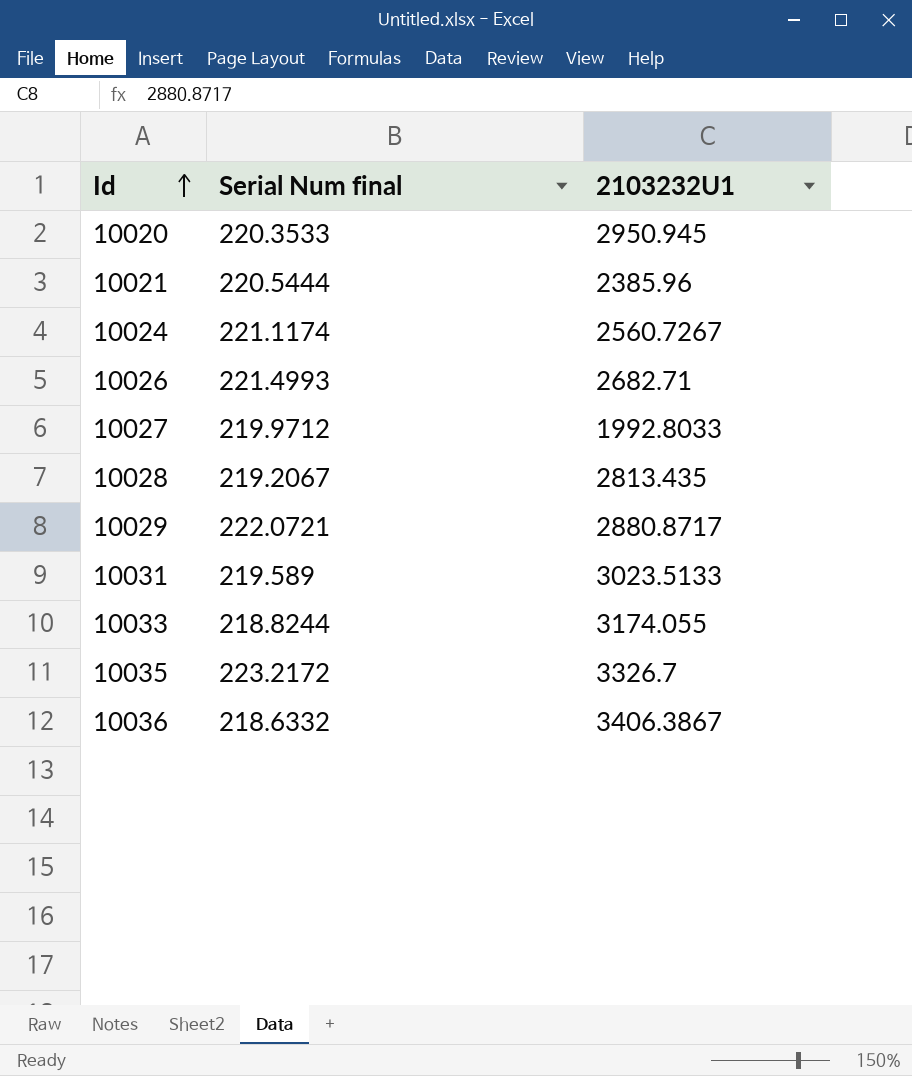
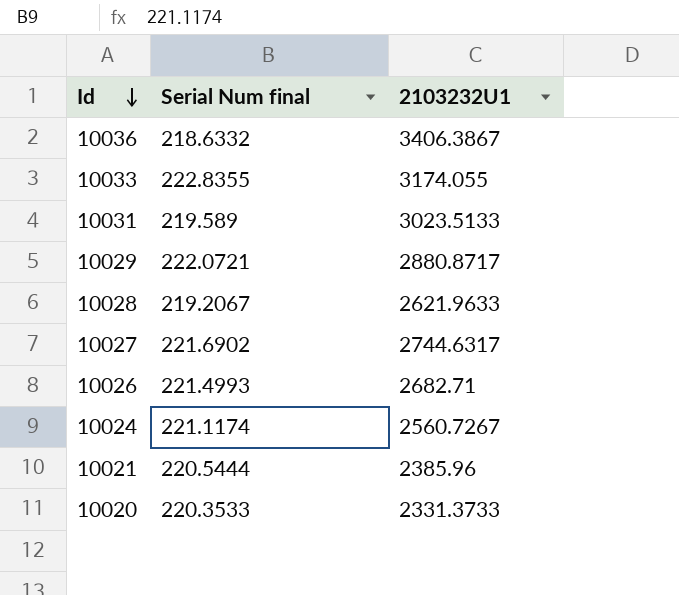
row order: Id ascending -> Id descending
row 10035: 223.2172 | 3326.7 -> none
10033 | Serial Num final: 218.8244 -> 222.8355
10028 | 2103232U1: 2813.435 -> 2621.9633
10027 | Serial Num final: 219.9712 -> 221.6902
10027 | 2103232U1: 1992.8033 -> 2744.6317
10020 | 2103232U1: 2950.945 -> 2331.3733

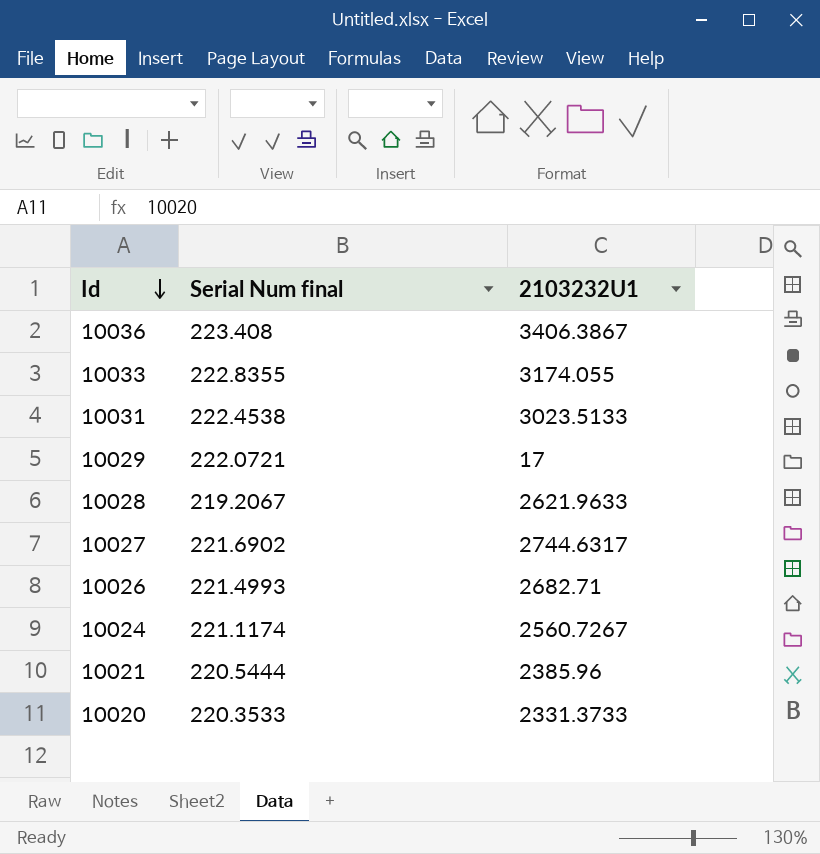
10036 | Serial Num final: 218.6332 -> 223.408
10031 | Serial Num final: 219.589 -> 222.4538
10029 | 2103232U1: 2880.8717 -> 17

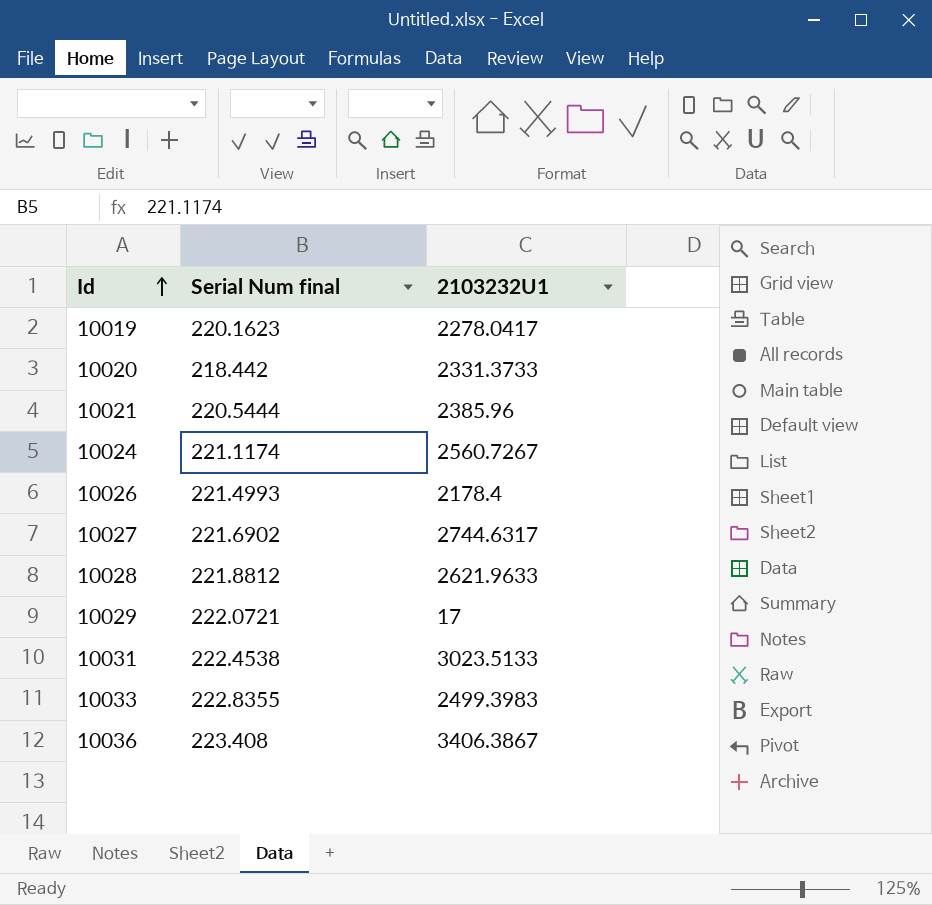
row order: Id descending -> Id ascending
row 10019: none -> 220.1623 | 2278.0417
10020 | Serial Num final: 220.3533 -> 218.442
10026 | 2103232U1: 2682.71 -> 2178.4
10028 | Serial Num final: 219.2067 -> 221.8812
10033 | 2103232U1: 3174.055 -> 2499.3983

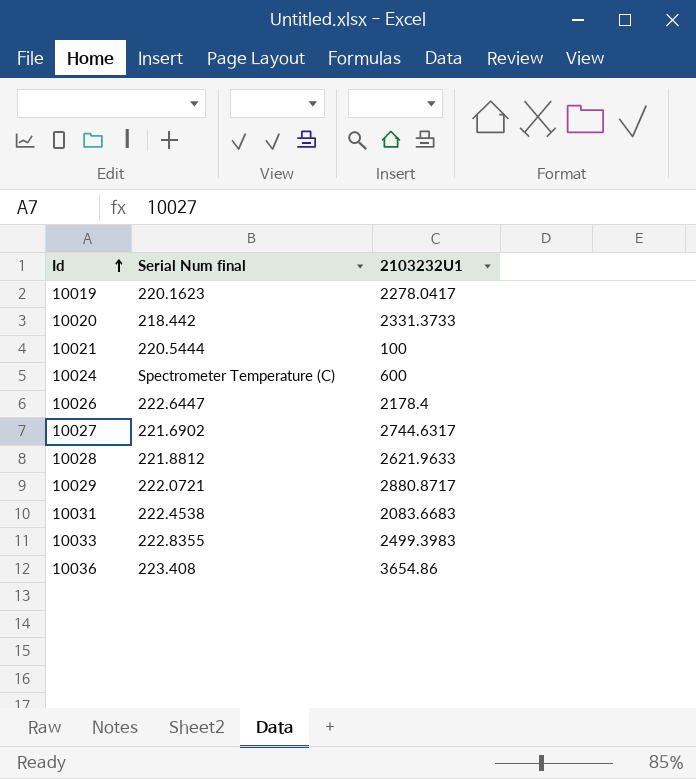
10021 | 2103232U1: 2385.96 -> 100
10024 | Serial Num final: 221.1174 -> Spectrometer Temperature (C)
10024 | 2103232U1: 2560.7267 -> 600
10026 | Serial Num final: 221.4993 -> 222.6447
10029 | 2103232U1: 17 -> 2880.8717
10031 | 2103232U1: 3023.5133 -> 2083.6683
10036 | 2103232U1: 3406.3867 -> 3654.86

